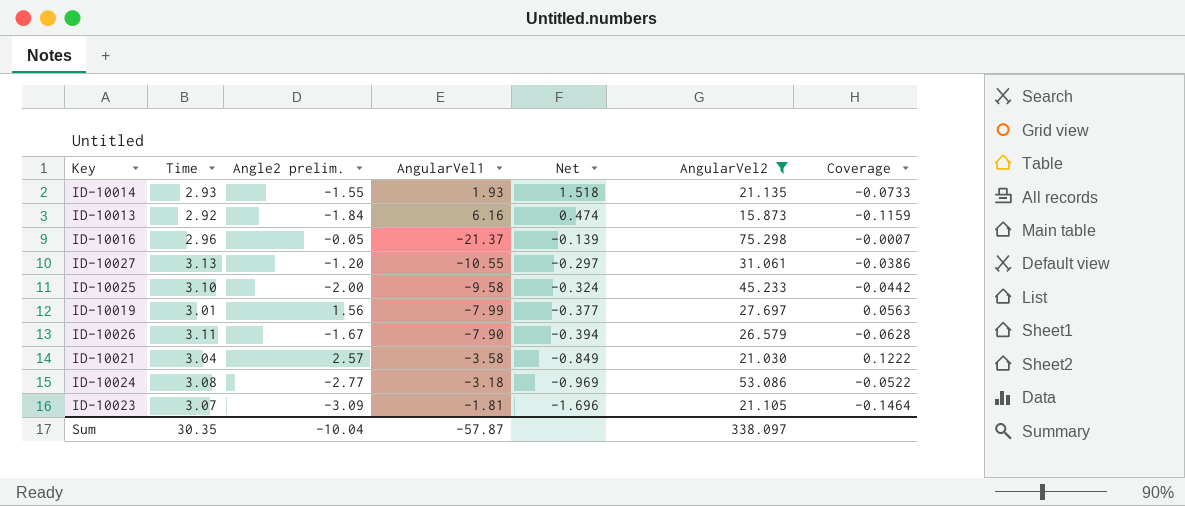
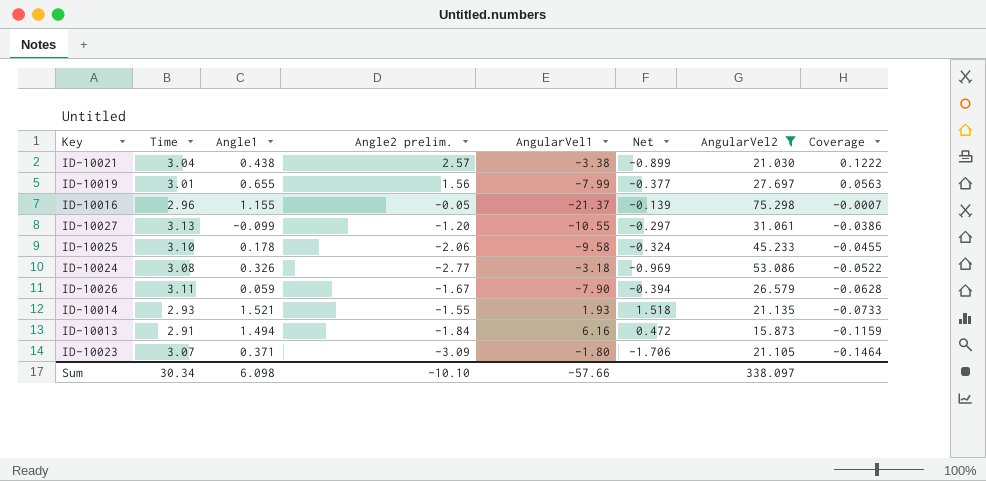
row order: Net descending -> Coverage descending
column Angle1 | position: none -> 3
ID-10021 | AngularVel1: -3.58 -> -3.38
ID-10021 | Net: -0.849 -> -0.899
ID-10025 | Angle2 prelim.: -2.00 -> -2.06
ID-10025 | Coverage: -0.0442 -> -0.0455
ID-10013 | Time: 2.92 -> 2.91
ID-10013 | Net: 0.474 -> 0.472
ID-10023 | AngularVel1: -1.81 -> -1.80
ID-10023 | Net: -1.696 -> -1.706
Sum | Time: 30.35 -> 30.34
Sum | Angle2 prelim.: -10.04 -> -10.10
Sum | AngularVel1: -57.87 -> -57.66

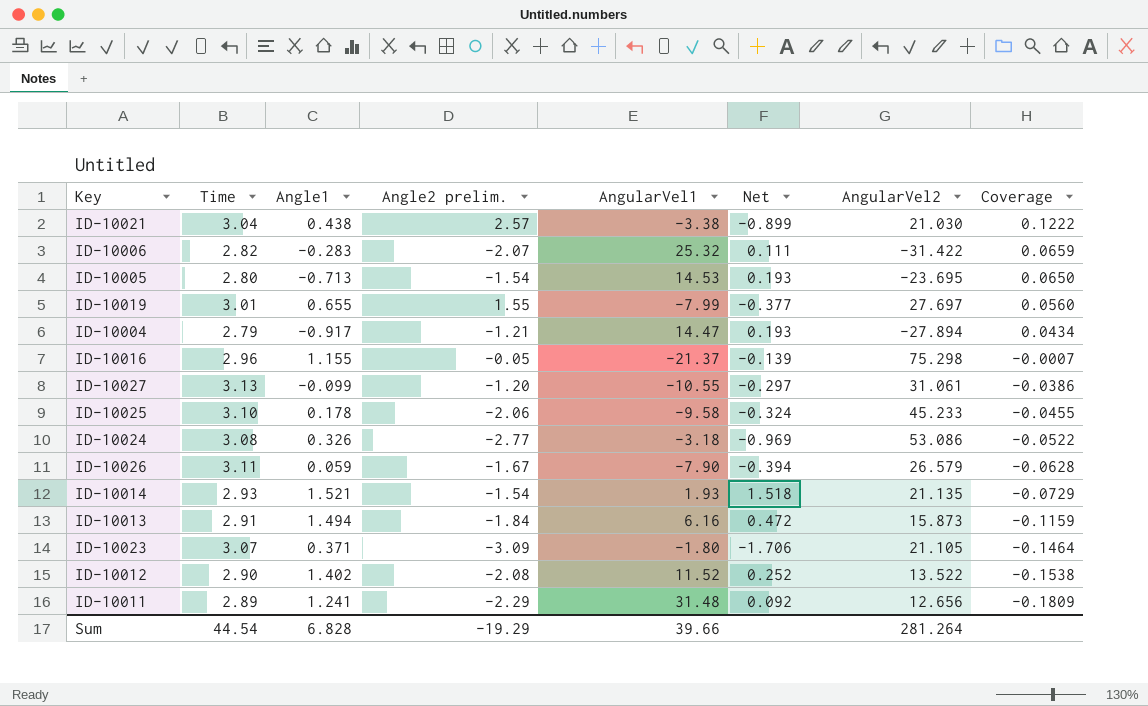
filter: AngularVel2 >= 15.873 -> none
ID-10019 | Angle2 prelim.: 1.56 -> 1.55
ID-10019 | Coverage: 0.0563 -> 0.0560
ID-10014 | Angle2 prelim.: -1.55 -> -1.54
ID-10014 | Coverage: -0.0733 -> -0.0729
Sum | Time: 30.34 -> 44.54
Sum | Angle1: 6.098 -> 6.828
Sum | Angle2 prelim.: -10.10 -> -19.29
Sum | AngularVel1: -57.66 -> 39.66
Sum | AngularVel2: 338.097 -> 281.264

